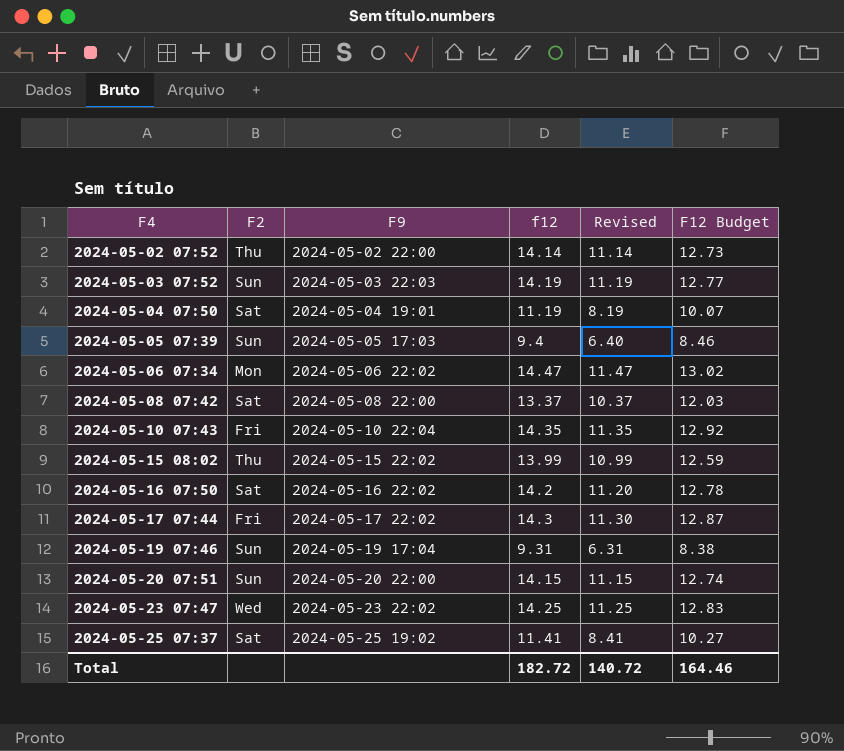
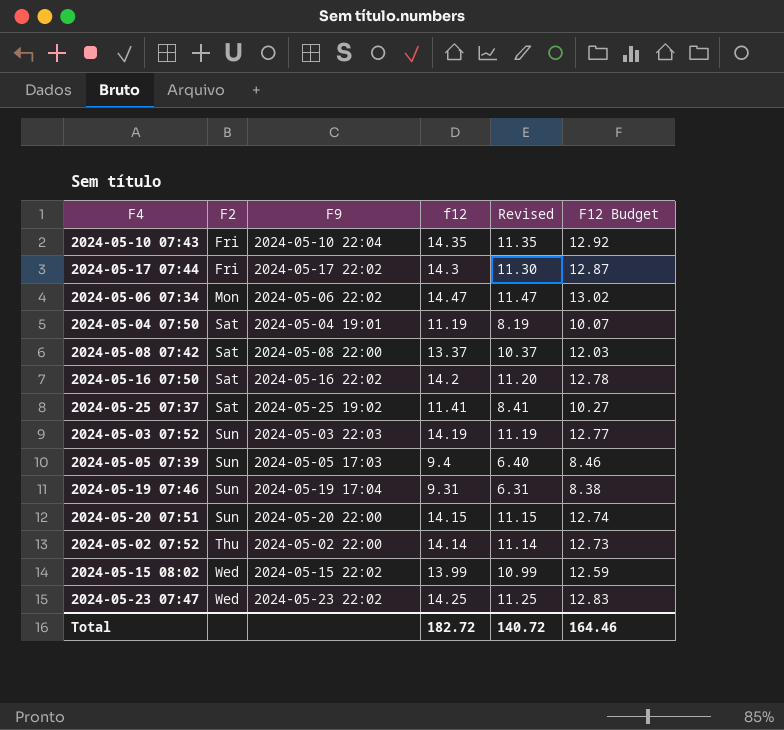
row order: F4 ascending -> F2 ascending
2024-05-15 08:02 | F2: Thu -> Wed

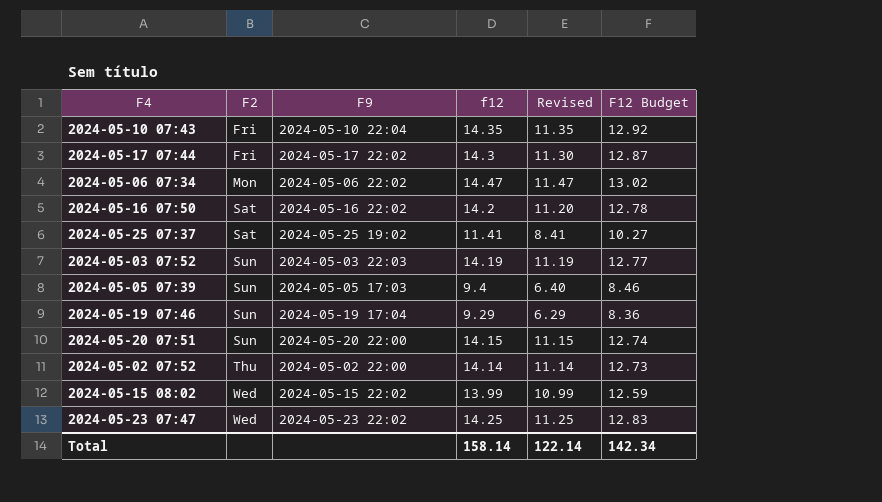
row 2024-05-04 07:50: Sat | 2024-05-04 19:01 | 11.19 | 8.19 | 10.07 -> none
row 2024-05-08 07:42: Sat | 2024-05-08 22:00 | 13.37 | 10.37 | 12.03 -> none
2024-05-19 07:46 | f12: 9.31 -> 9.29
2024-05-19 07:46 | Revised: 6.31 -> 6.29
2024-05-19 07:46 | F12 Budget: 8.38 -> 8.36
Total | f12: 182.72 -> 158.14
Total | Revised: 140.72 -> 122.14
Total | F12 Budget: 164.46 -> 142.34

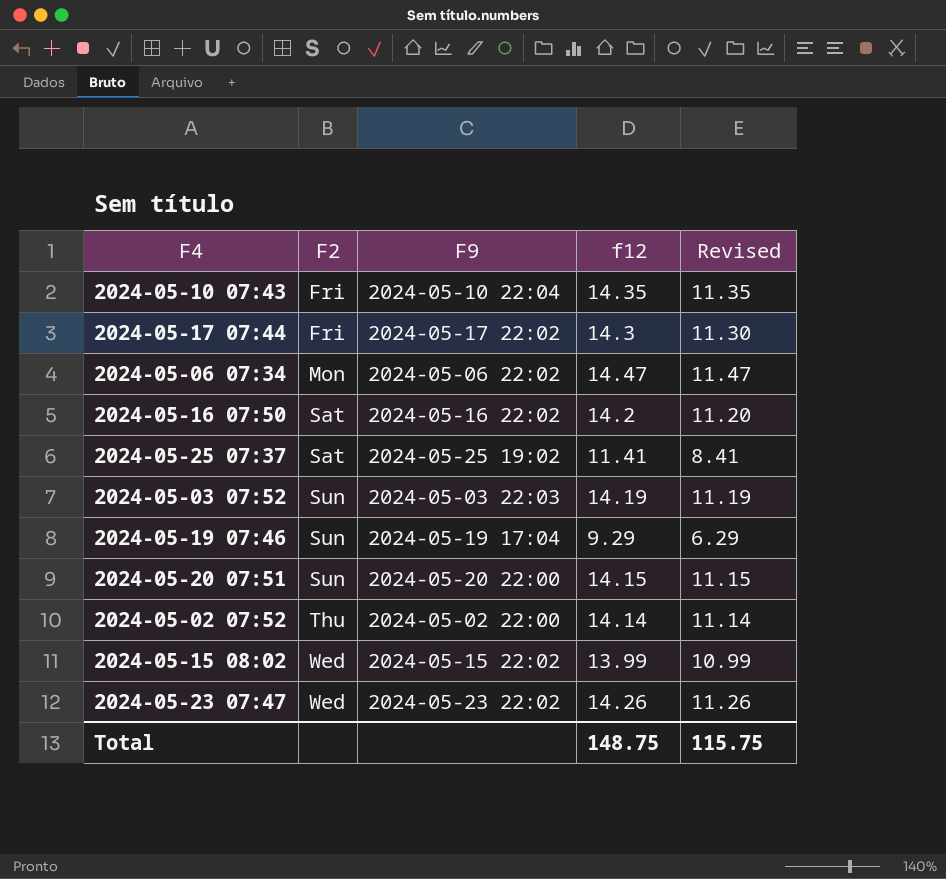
column F12 Budget | formula: [f12] * 0.9 -> none
row 2024-05-05 07:39: Sun | 2024-05-05 17:03 | 9.4 | 6.40 | 8.46 -> none
2024-05-23 07:47 | f12: 14.25 -> 14.26
2024-05-23 07:47 | Revised: 11.25 -> 11.26
Total | f12: 158.14 -> 148.75
Total | Revised: 122.14 -> 115.75

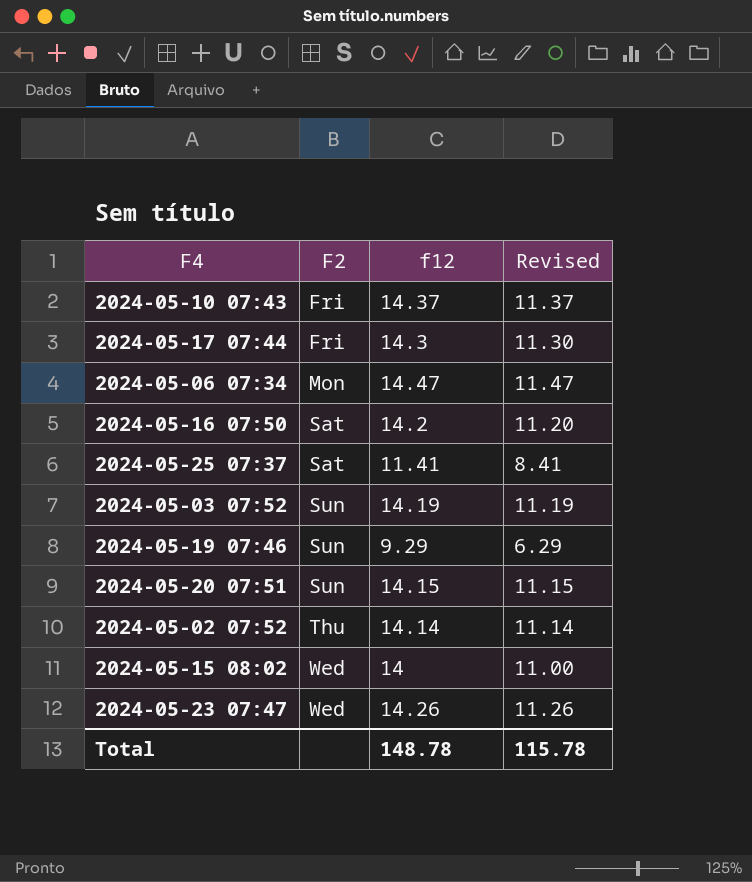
column F9 | position: 3 -> none
2024-05-10 07:43 | f12: 14.35 -> 14.37
2024-05-10 07:43 | Revised: 11.35 -> 11.37
2024-05-15 08:02 | f12: 13.99 -> 14
2024-05-15 08:02 | Revised: 10.99 -> 11.00
Total | f12: 148.75 -> 148.78
Total | Revised: 115.75 -> 115.78

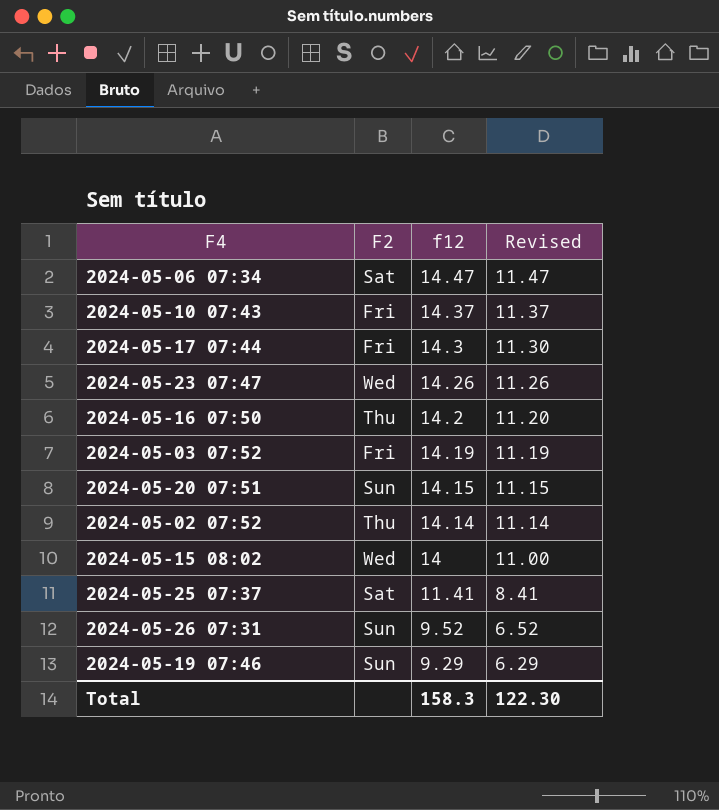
row order: F2 ascending -> f12 descending
2024-05-06 07:34 | F2: Mon -> Sat
2024-05-16 07:50 | F2: Sat -> Thu
2024-05-03 07:52 | F2: Sun -> Fri
row 2024-05-26 07:31: none -> Sun | 9.52 | 6.52
Total | f12: 148.78 -> 158.3
Total | Revised: 115.78 -> 122.30

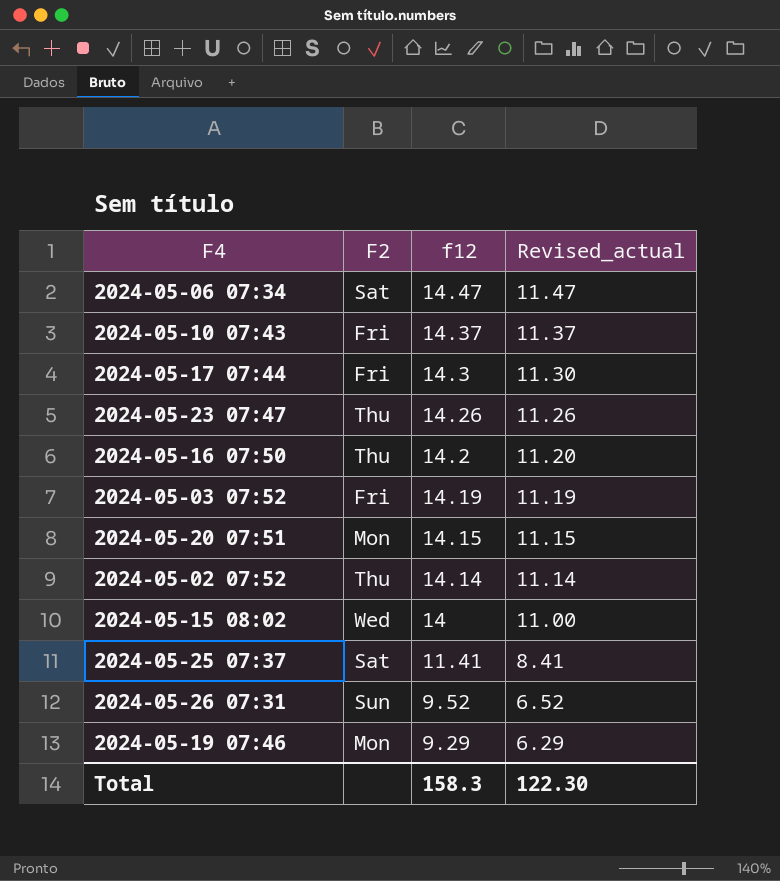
column name: Revised -> Revised_actual
2024-05-23 07:47 | F2: Wed -> Thu
2024-05-20 07:51 | F2: Sun -> Mon
2024-05-19 07:46 | F2: Sun -> Mon

